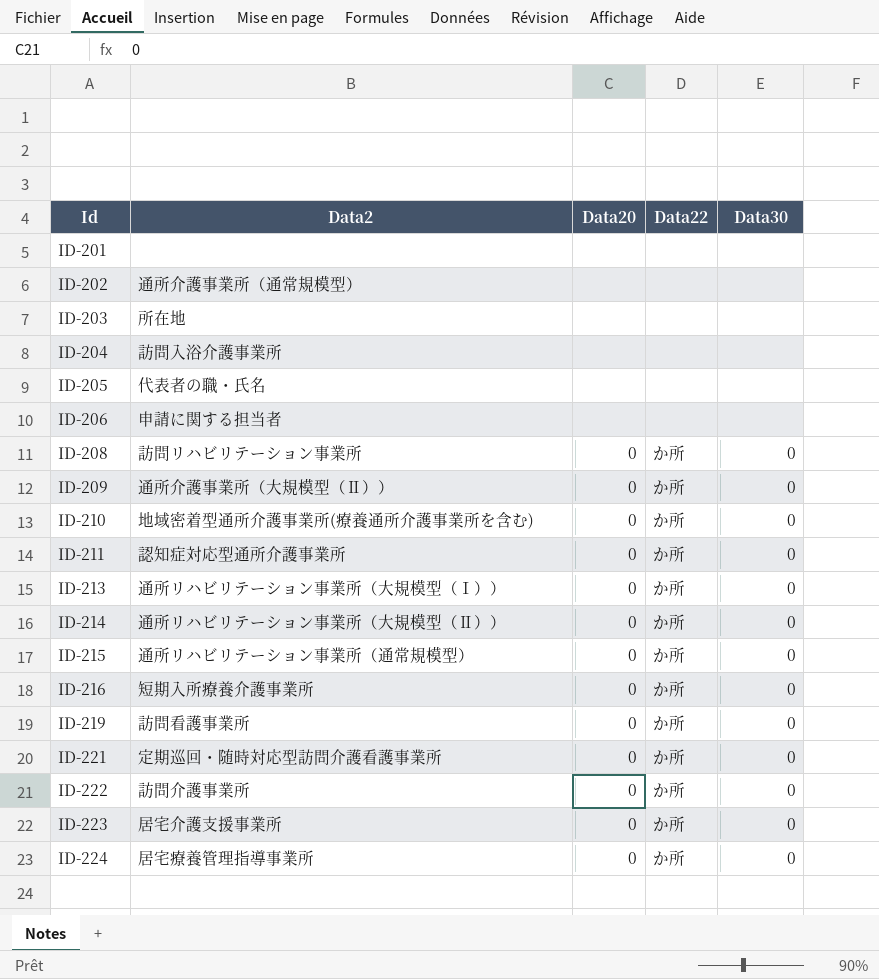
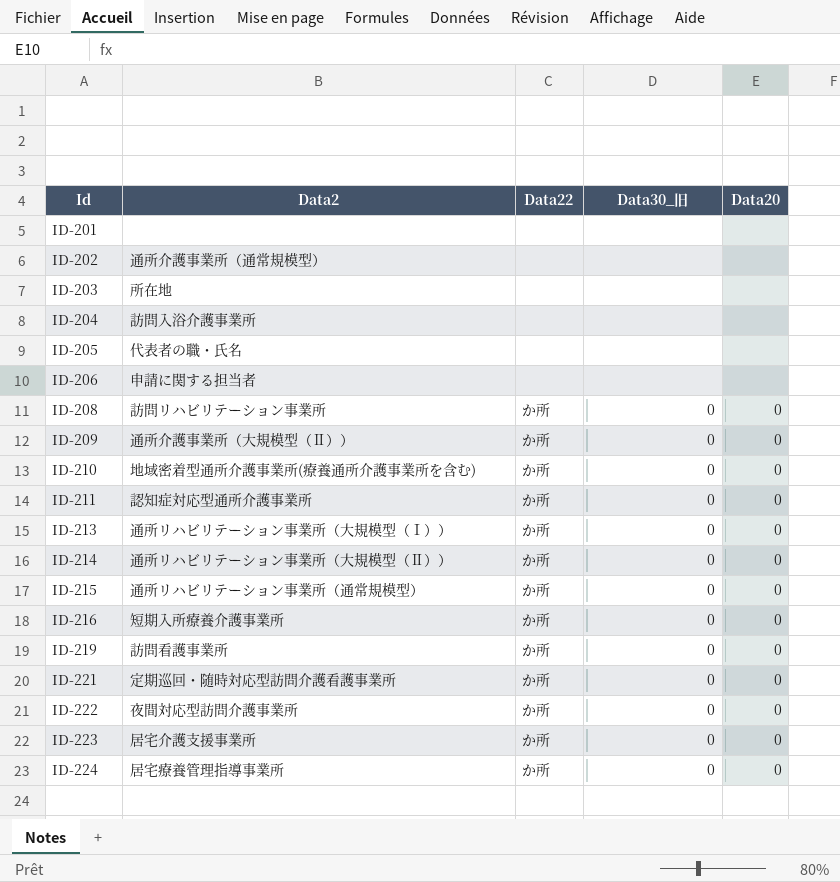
column name: Data30 -> Data30_旧
column Data20 | position: 3 -> 5
ID-222 | Data2: 訪問介護事業所 -> 夜間対応型訪問介護事業所

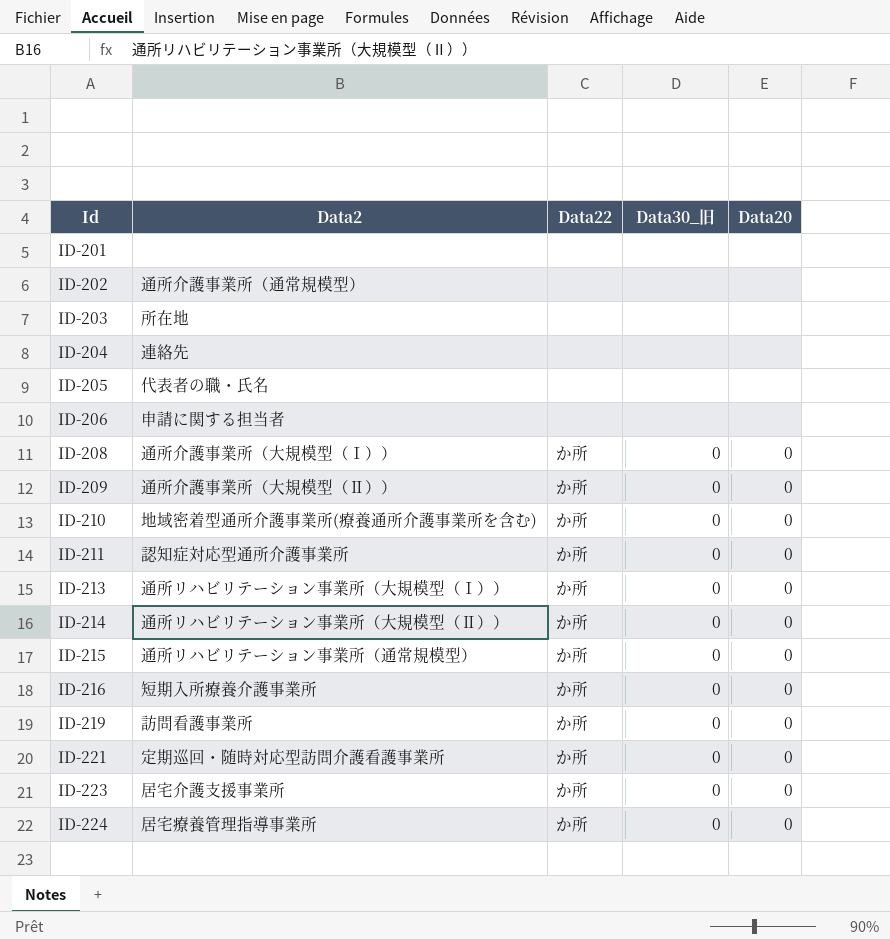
row ID-222: 夜間対応型訪問介護事業所 | か所 | 0 | 0 -> none
ID-204 | Data2: 訪問入浴介護事業所 -> 連絡先
ID-208 | Data2: 訪問リハビリテーション事業所 -> 通所介護事業所（大規模型（Ⅰ））

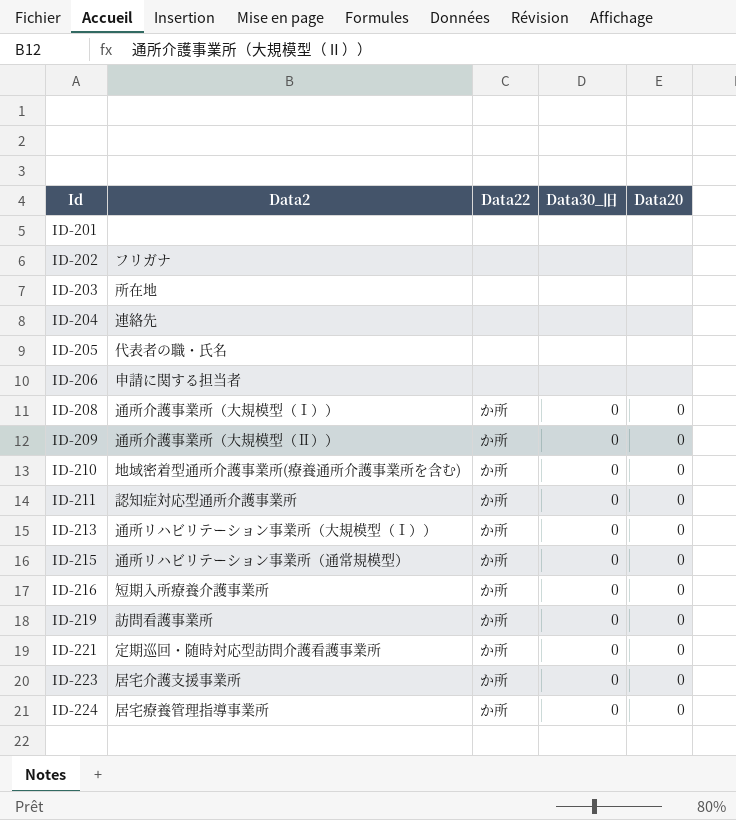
row ID-214: 通所リハビリテーション事業所（大規模型（Ⅱ）） | か所 | 0 | 0 -> none
ID-202 | Data2: 通所介護事業所（通常規模型） -> フリガナ

